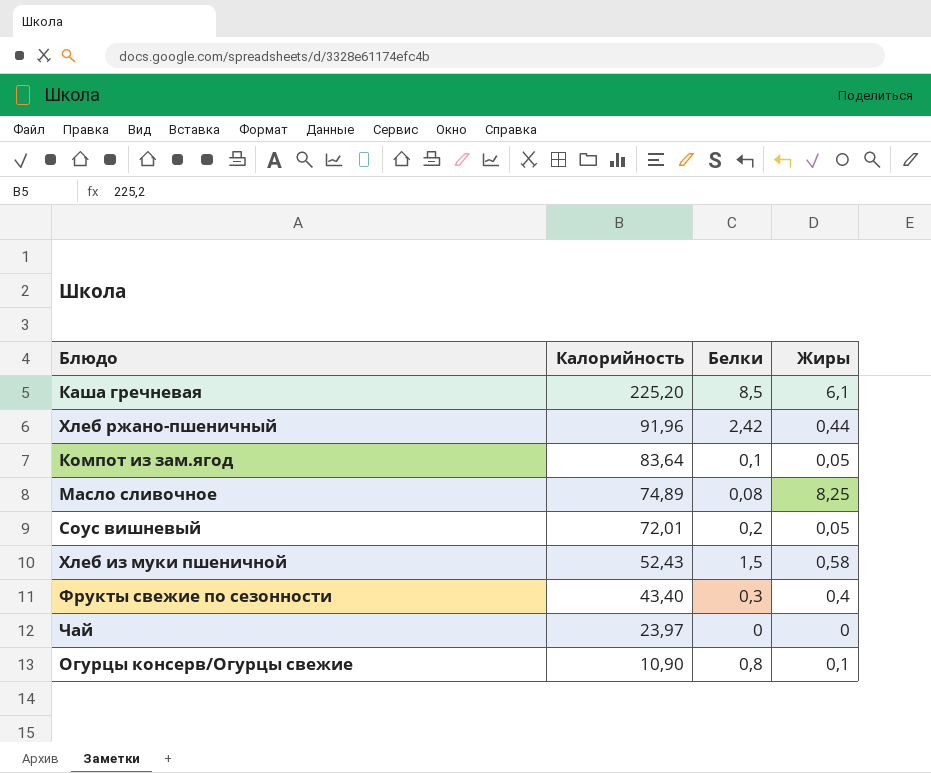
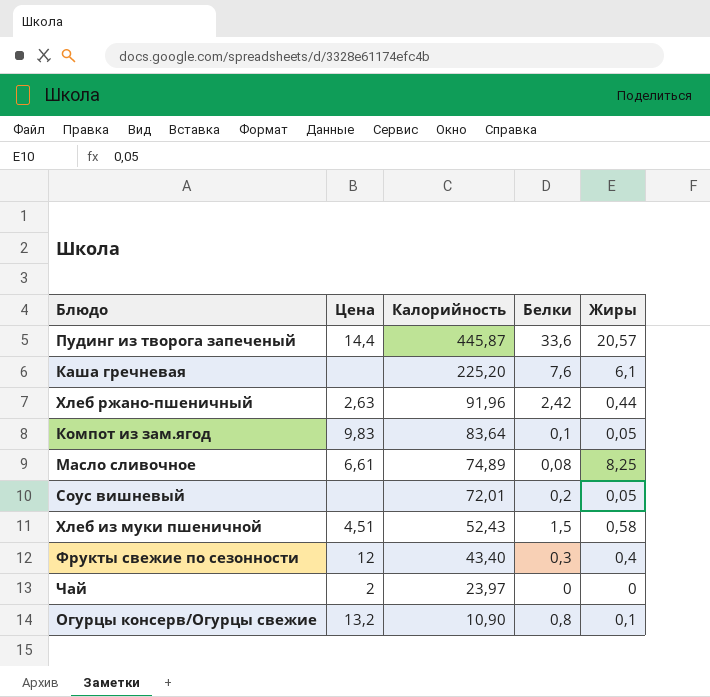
column Цена | position: none -> 2
row Пудинг из творога запеченый: none -> 14,4 | 445,87 | 33,6 | 20,57
Каша гречневая | Белки: 8,5 -> 7,6

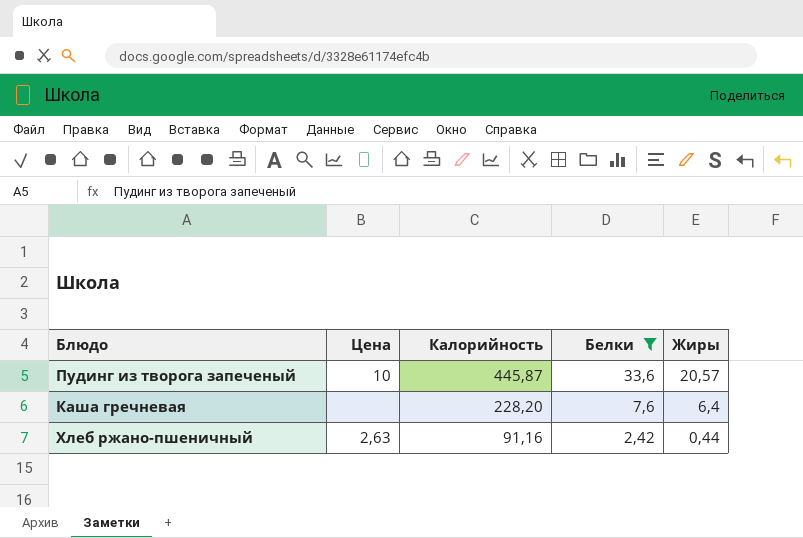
filter: none -> Белки >= 2,42
Пудинг из творога запеченый | Цена: 14,4 -> 10
Каша гречневая | Калорийность: 225,20 -> 228,20
Каша гречневая | Жиры: 6,1 -> 6,4
Хлеб ржано-пшеничный | Калорийность: 91,96 -> 91,16

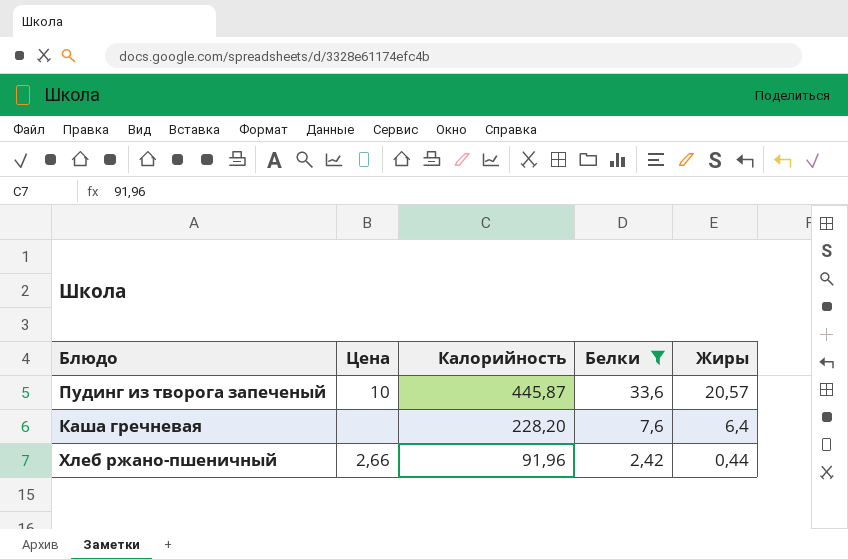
Хлеб ржано-пшеничный | Цена: 2,63 -> 2,66
Хлеб ржано-пшеничный | Калорийность: 91,16 -> 91,96

